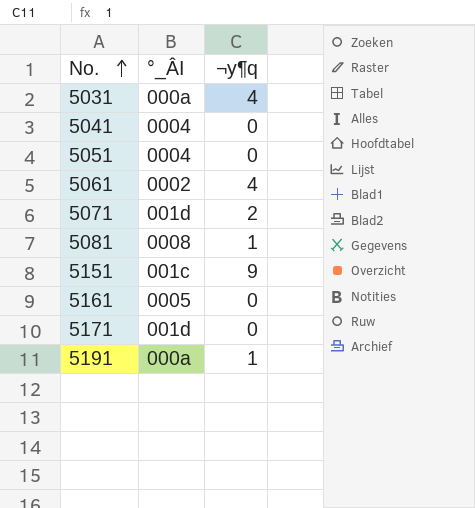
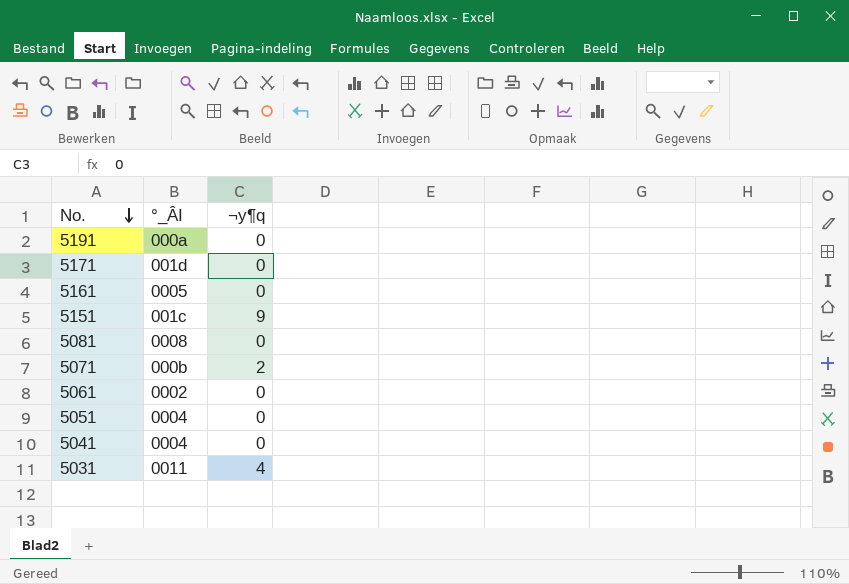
row order: No. ascending -> No. descending
5191 | ¬y¶q: 1 -> 0
5081 | ¬y¶q: 1 -> 0
5071 | °_ÂI: 001d -> 000b
5061 | ¬y¶q: 4 -> 0
5031 | °_ÂI: 000a -> 0011

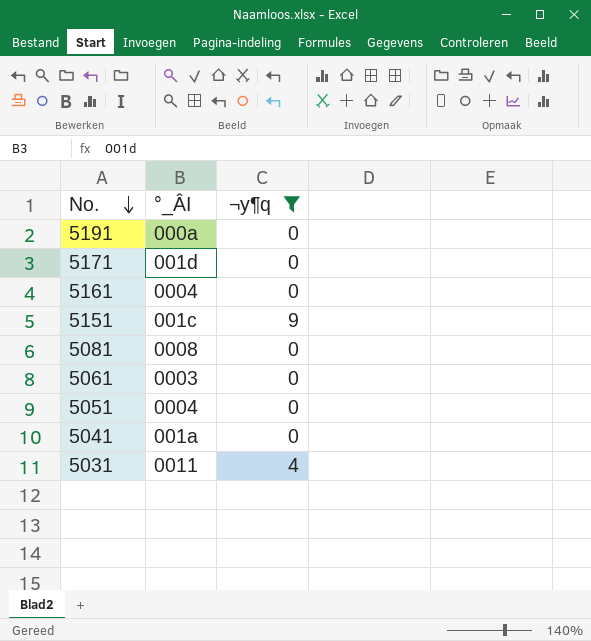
filter: none -> ¬y¶q != 2
5161 | °_ÂI: 0005 -> 0004
5061 | °_ÂI: 0002 -> 0003
5041 | °_ÂI: 0004 -> 001a

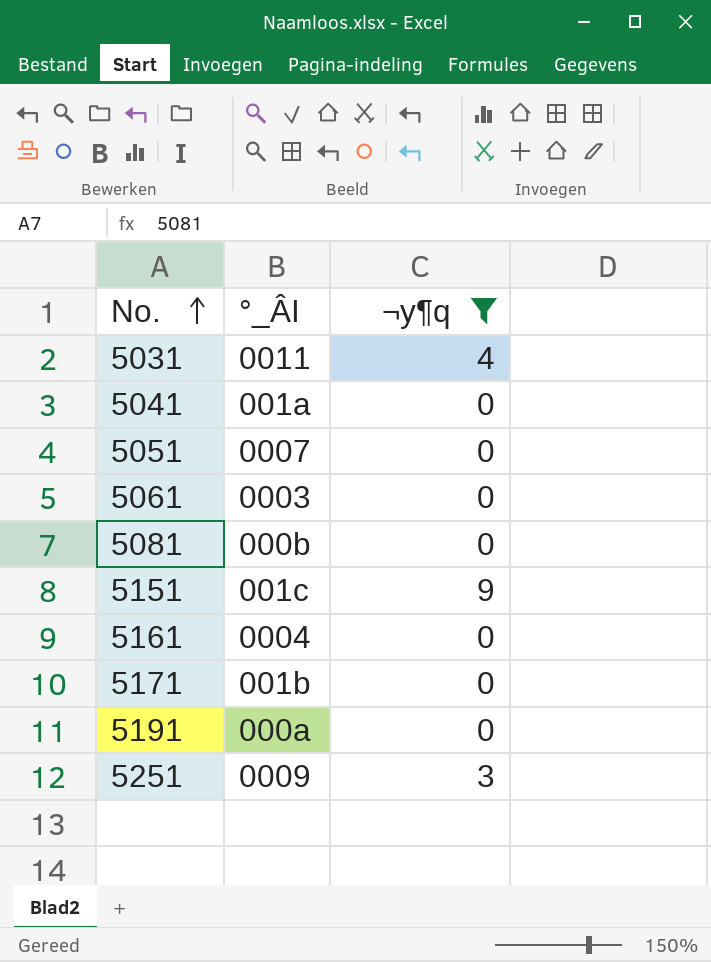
row order: No. descending -> No. ascending
5051 | °_ÂI: 0004 -> 0007
5081 | °_ÂI: 0008 -> 000b
5171 | °_ÂI: 001d -> 001b
row 5251: none -> 0009 | 3

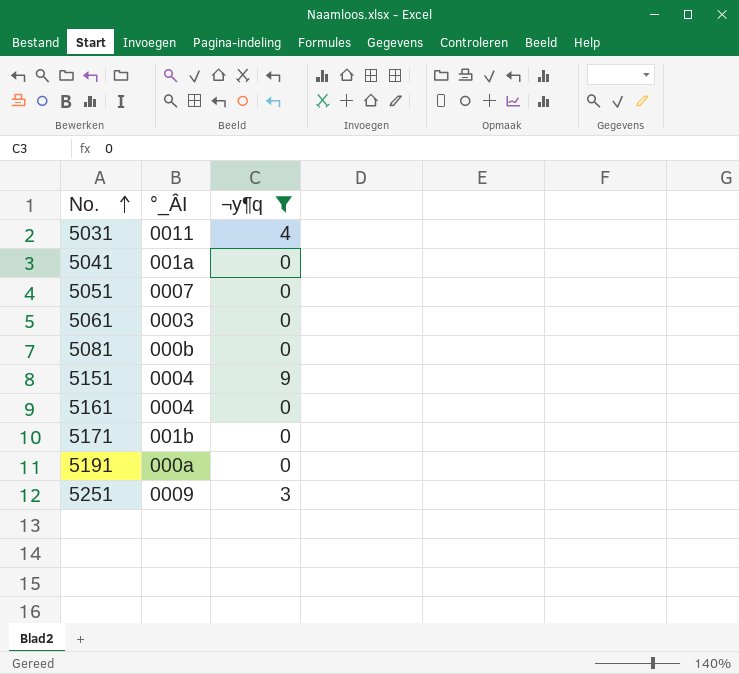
5151 | °_ÂI: 001c -> 0004

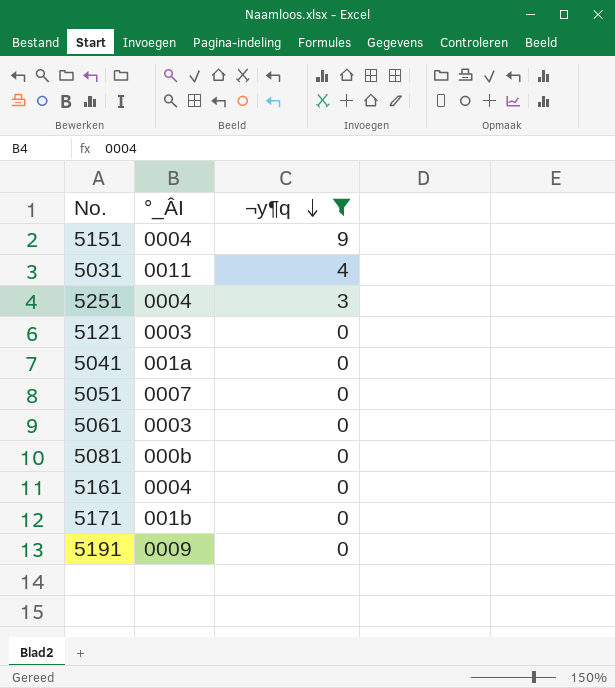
row order: No. ascending -> ¬y¶q descending
5251 | °_ÂI: 0009 -> 0004
row 5121: none -> 0003 | 0
5191 | °_ÂI: 000a -> 0009

